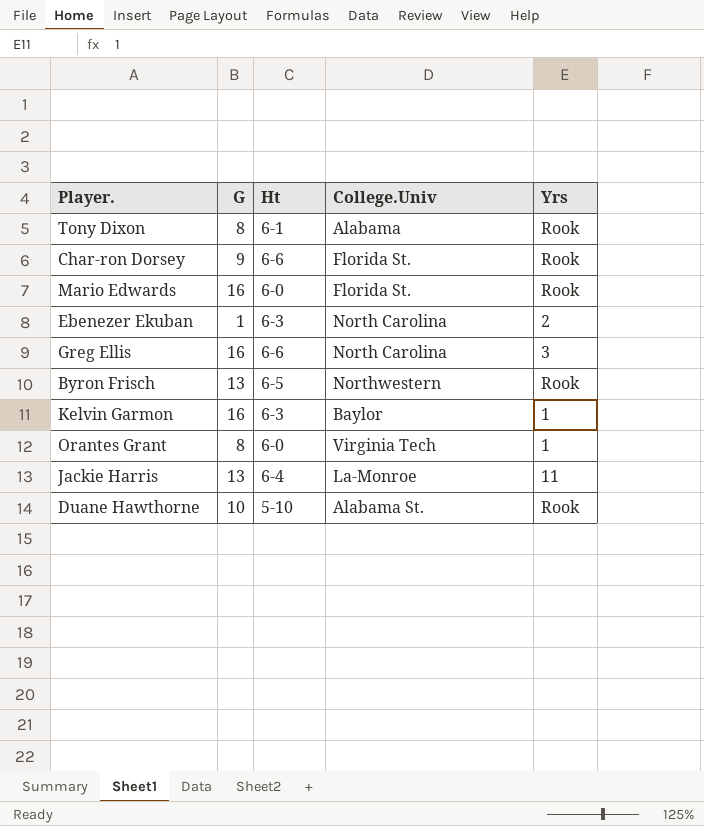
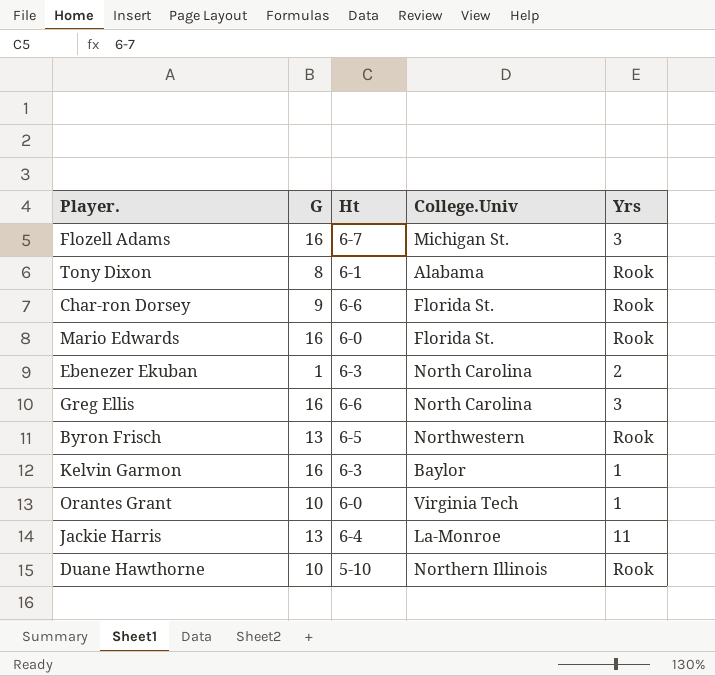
row Flozell Adams: none -> 16 | 6-7 | Michigan St. | 3
Orantes Grant | G: 8 -> 10
Duane Hawthorne | College.Univ: Alabama St. -> Northern Illinois

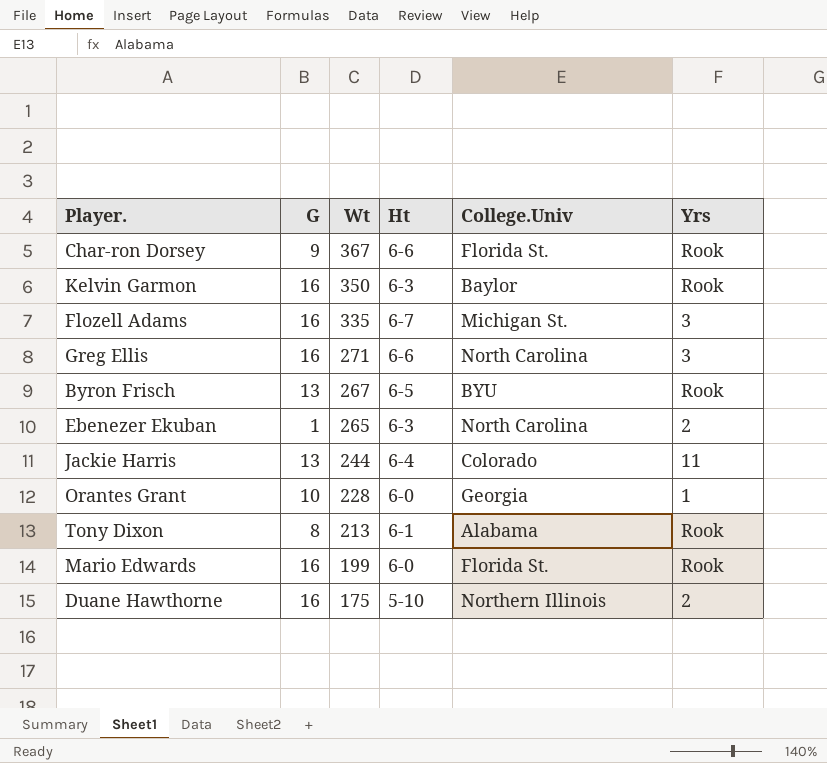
row order: none -> Wt descending
column Wt | position: none -> 3
Kelvin Garmon | Yrs: 1 -> Rook
Byron Frisch | College.Univ: Northwestern -> BYU
Jackie Harris | College.Univ: La-Monroe -> Colorado
Orantes Grant | College.Univ: Virginia Tech -> Georgia
Duane Hawthorne | G: 10 -> 16
Duane Hawthorne | Yrs: Rook -> 2

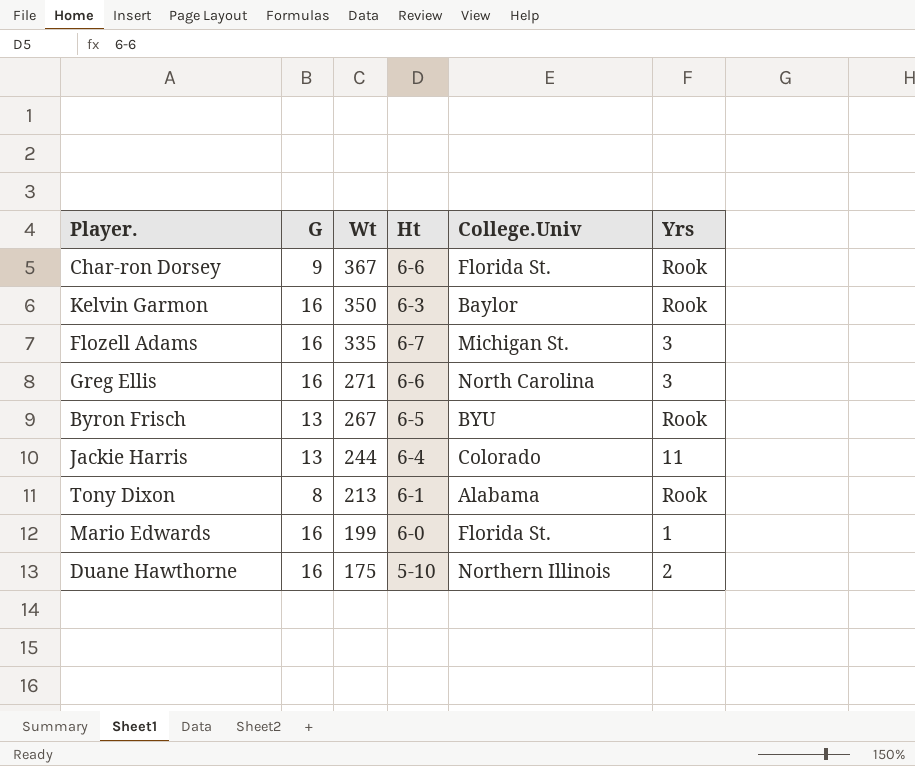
row Ebenezer Ekuban: 1 | 265 | 6-3 | North Carolina | 2 -> none
row Orantes Grant: 10 | 228 | 6-0 | Georgia | 1 -> none
Mario Edwards | Yrs: Rook -> 1

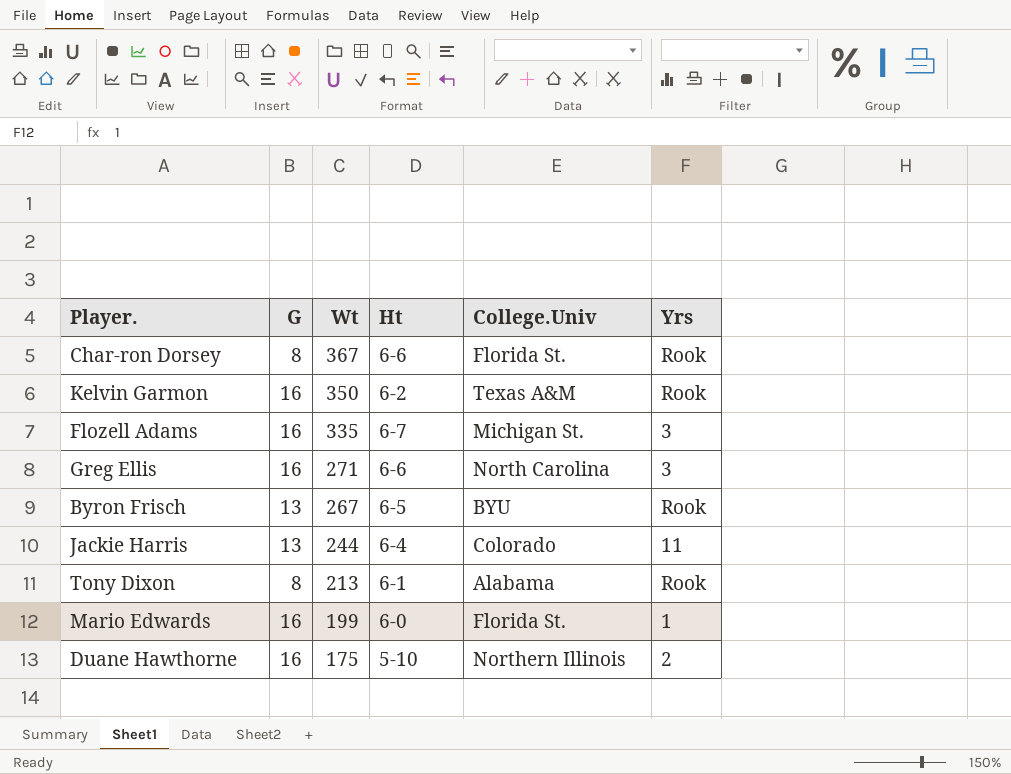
Char-ron Dorsey | G: 9 -> 8
Kelvin Garmon | Ht: 6-3 -> 6-2
Kelvin Garmon | College.Univ: Baylor -> Texas A&M

